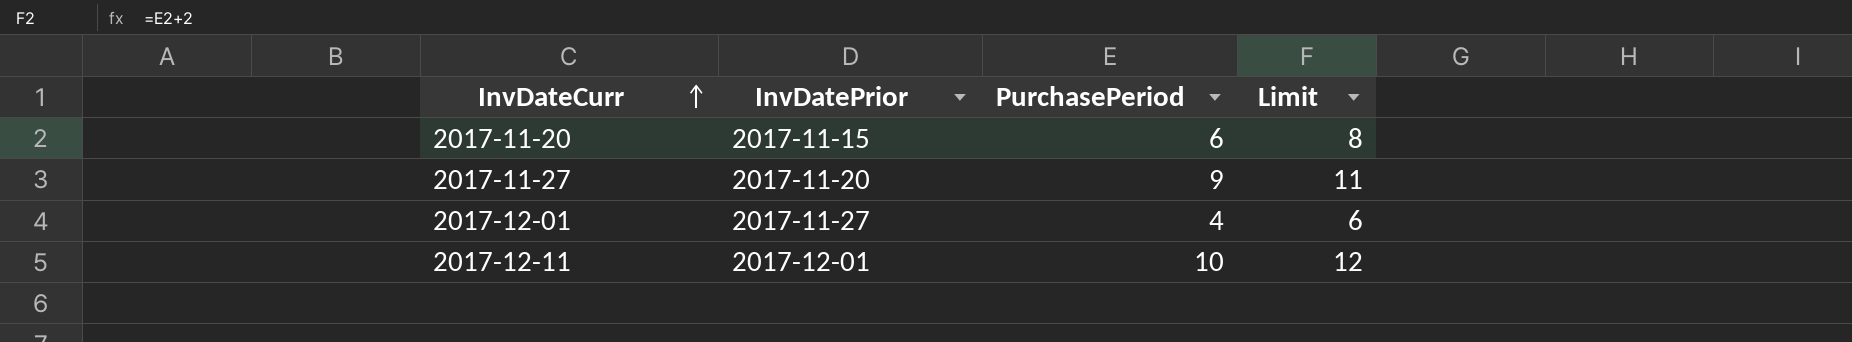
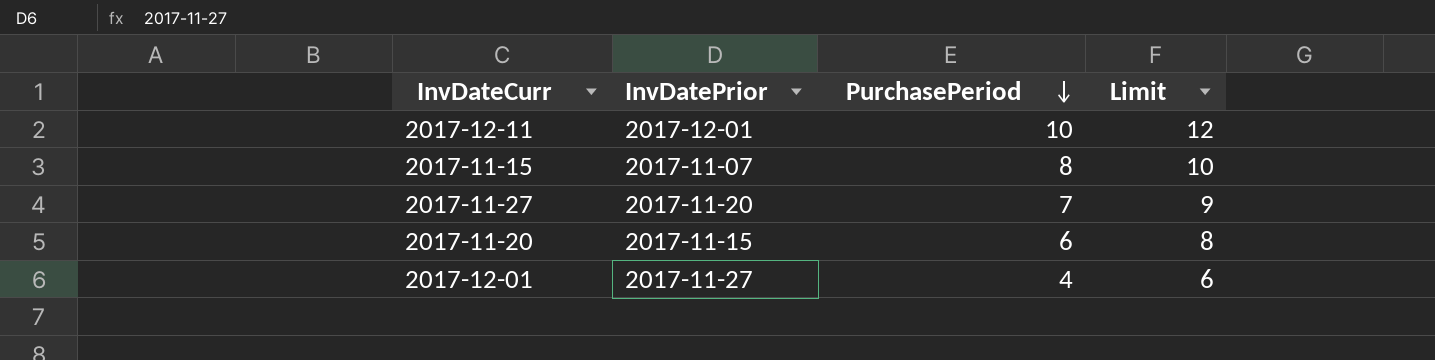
row order: InvDateCurr ascending -> PurchasePeriod descending
row 2017-11-15: none -> 2017-11-07 | 8 | 10
2017-11-27 | PurchasePeriod: 9 -> 7
2017-11-27 | Limit: 11 -> 9

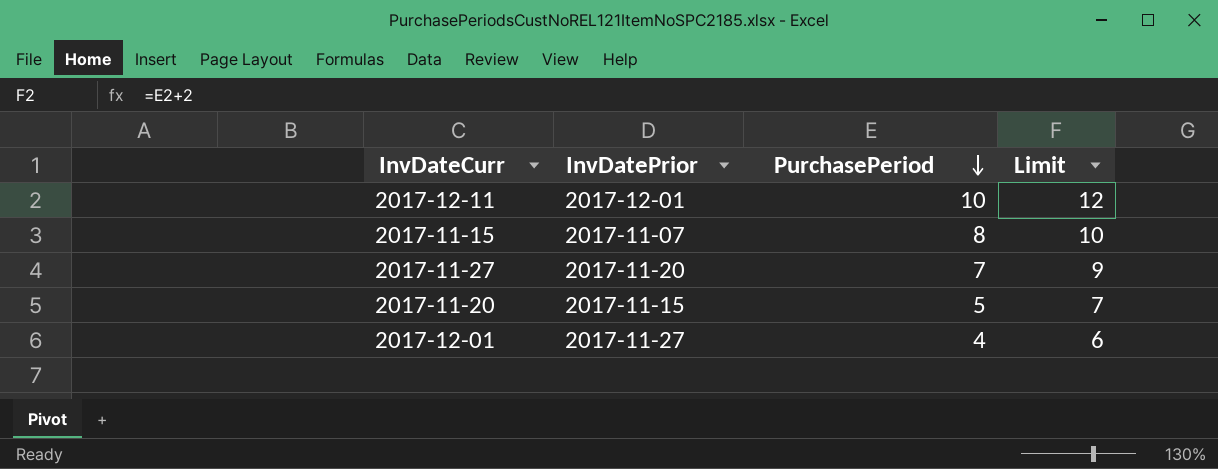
2017-11-20 | PurchasePeriod: 6 -> 5
2017-11-20 | Limit: 8 -> 7

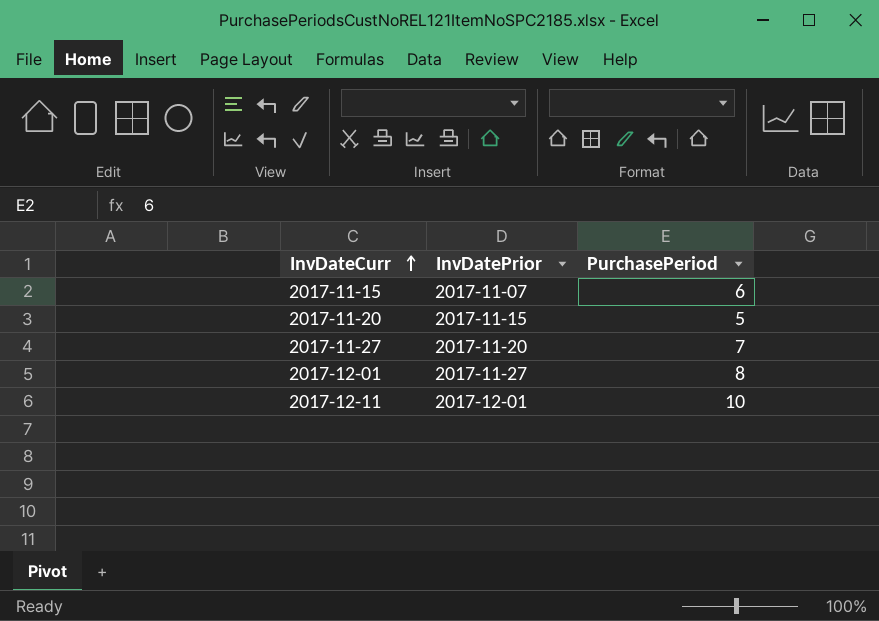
row order: PurchasePeriod descending -> InvDateCurr ascending
column Limit | formula: [PurchasePeriod] + 2 -> none
2017-11-15 | PurchasePeriod: 8 -> 6
2017-12-01 | PurchasePeriod: 4 -> 8

